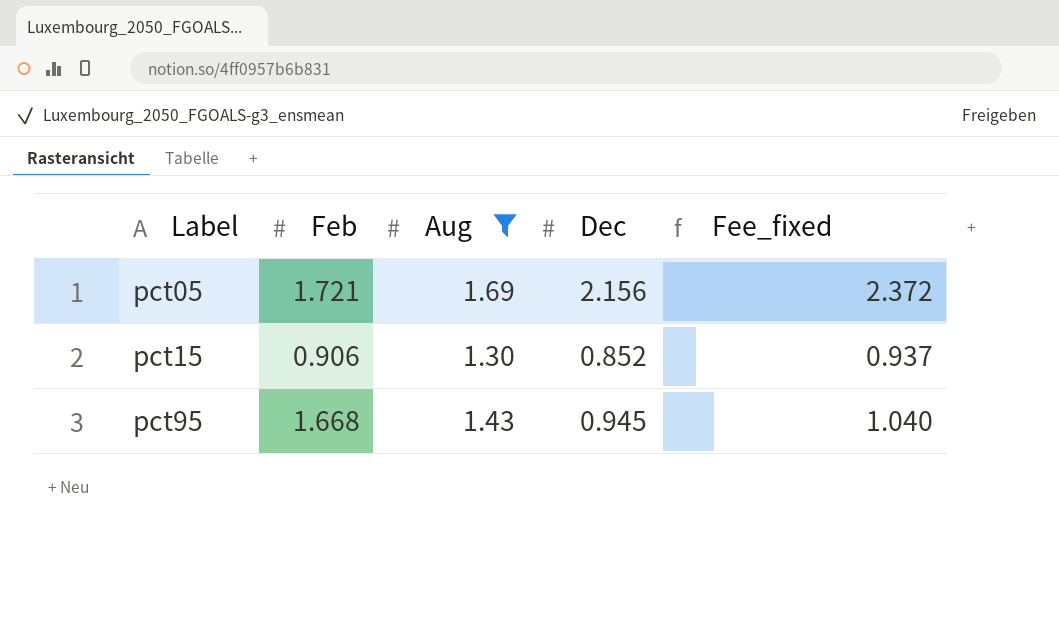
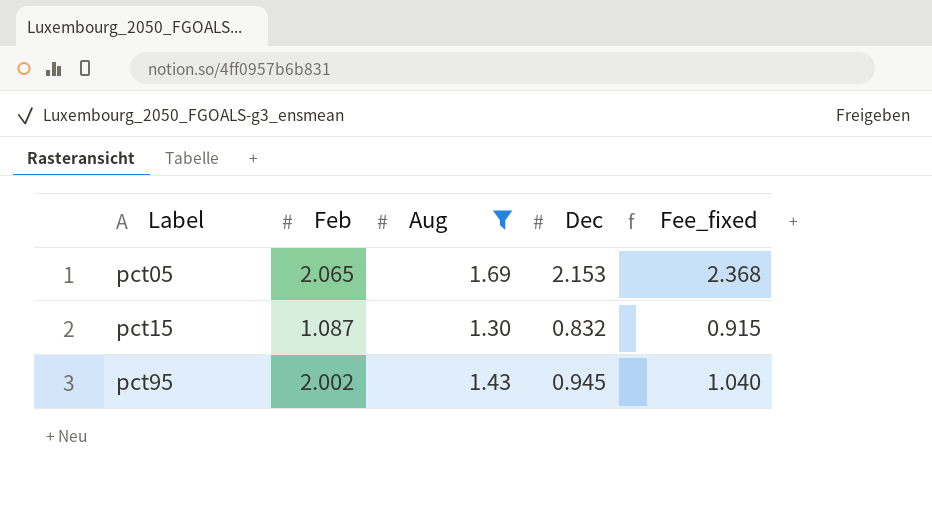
pct05 | Feb: 1.721 -> 2.065
pct05 | Dec: 2.156 -> 2.153
pct05 | Fee_fixed: 2.372 -> 2.368
pct15 | Feb: 0.906 -> 1.087
pct15 | Dec: 0.852 -> 0.832
pct15 | Fee_fixed: 0.937 -> 0.915
pct95 | Feb: 1.668 -> 2.002

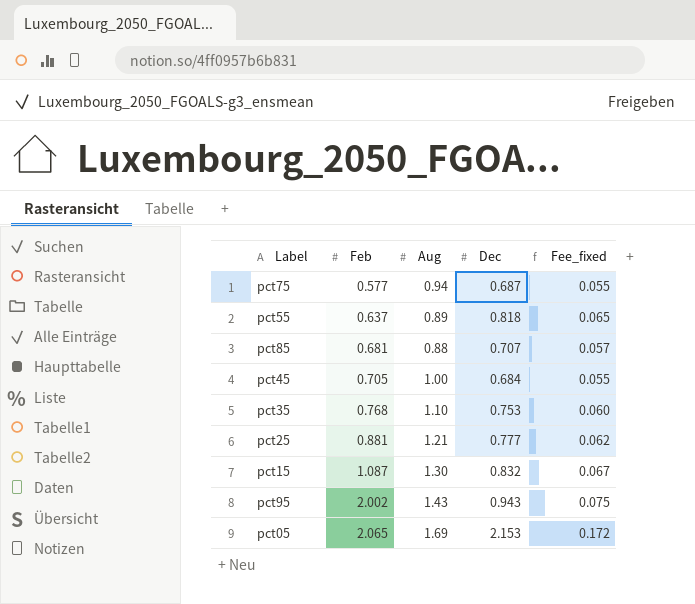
filter: Aug >= 1.30 -> none
row order: Label ascending -> Feb ascending
column Fee_fixed | formula: [Dec] * 1.1 -> [Dec] * 0.08
pct95 | Dec: 0.945 -> 0.943

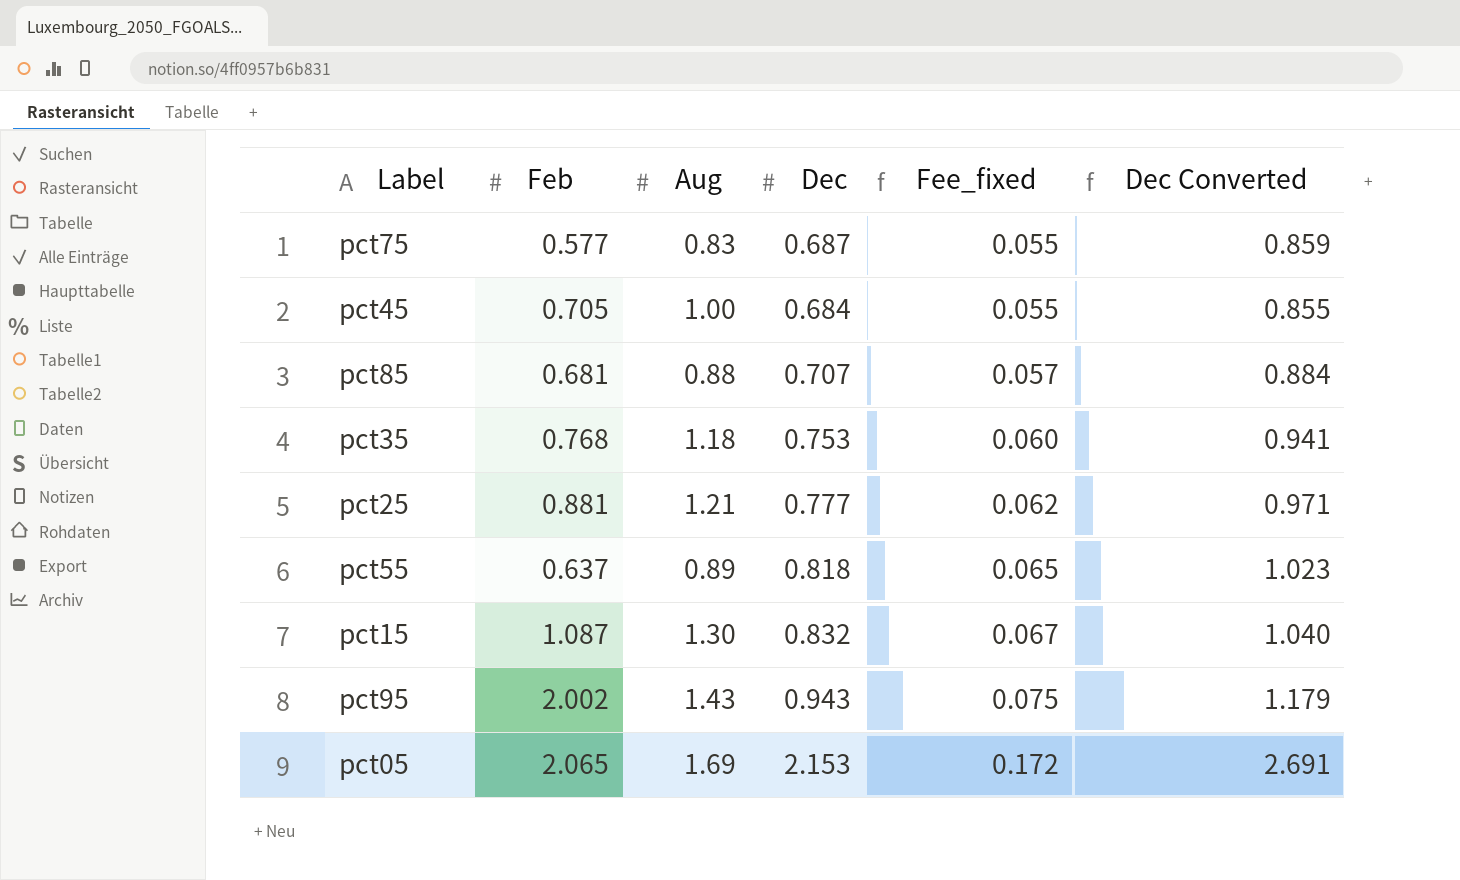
row order: Feb ascending -> Fee_fixed ascending
column Dec Converted | formula: none -> [Dec] * 1.25
pct75 | Aug: 0.94 -> 0.83
pct35 | Aug: 1.10 -> 1.18

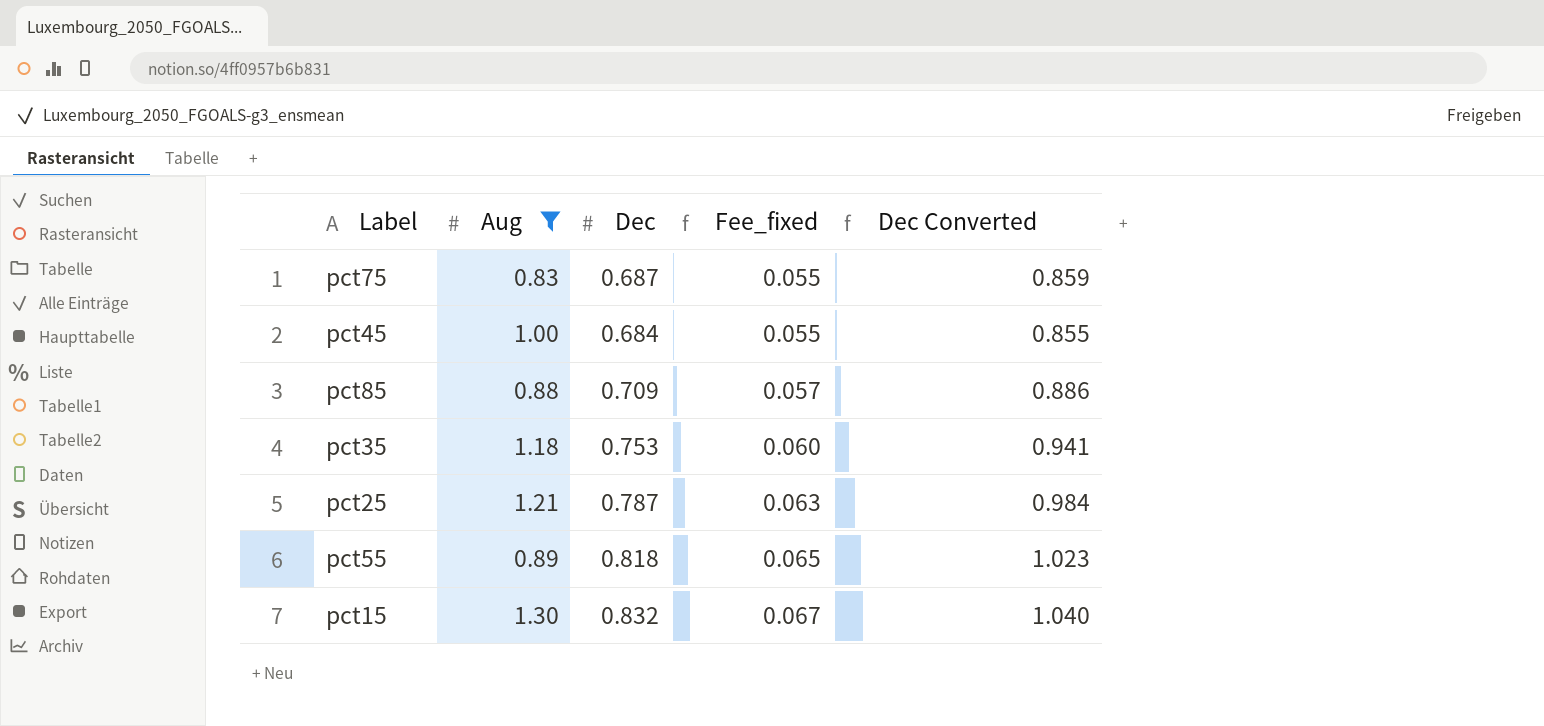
filter: none -> Aug <= 1.30
column Feb | position: 2 -> none
pct85 | Dec: 0.707 -> 0.709
pct85 | Dec Converted: 0.884 -> 0.886
pct25 | Dec: 0.777 -> 0.787
pct25 | Fee_fixed: 0.062 -> 0.063
pct25 | Dec Converted: 0.971 -> 0.984

